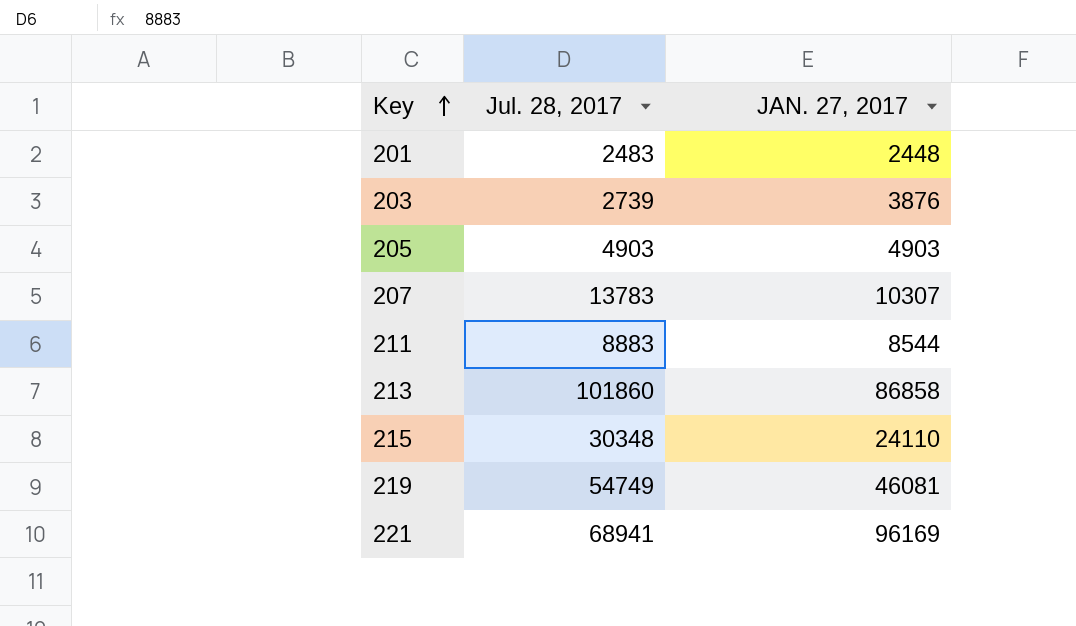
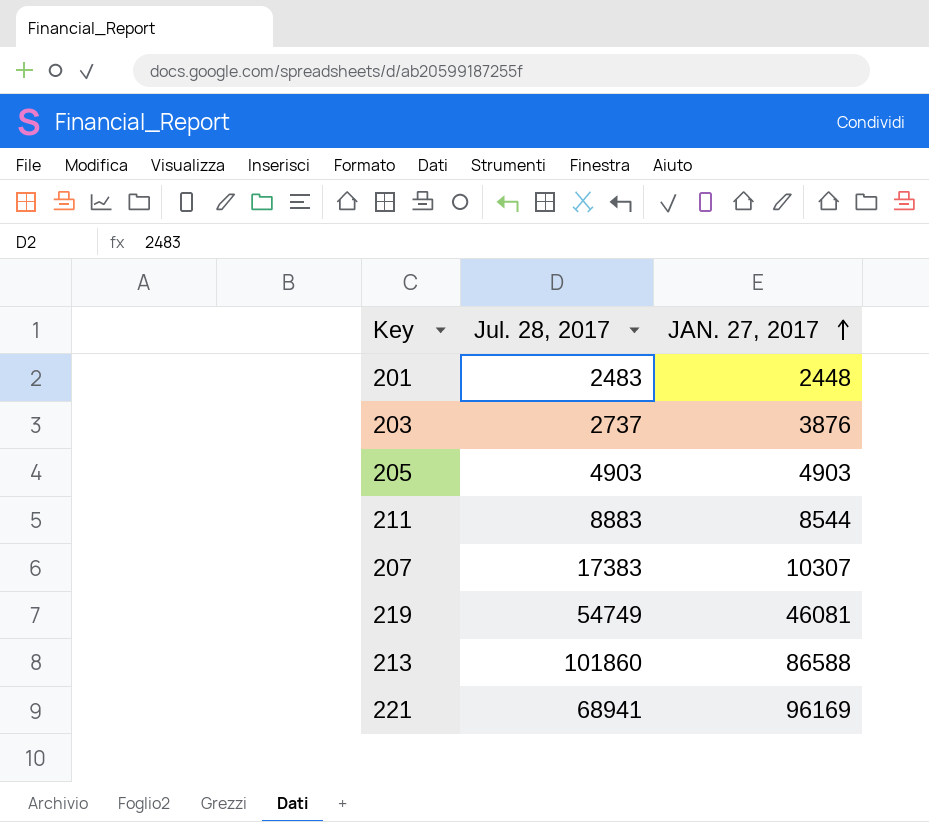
row order: Key ascending -> JAN. 27, 2017 ascending
row 215: 30348 | 24110 -> none
203 | Jul. 28, 2017: 2739 -> 2737
207 | Jul. 28, 2017: 13783 -> 17383
213 | JAN. 27, 2017: 86858 -> 86588

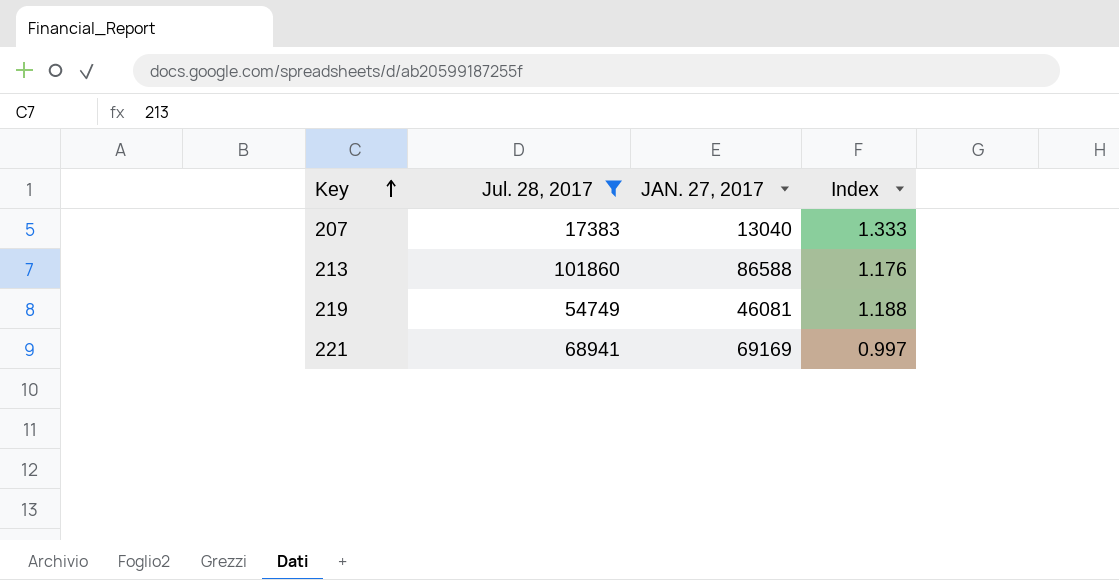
filter: none -> Jul. 28, 2017 >= 17383
row order: JAN. 27, 2017 ascending -> Key ascending
column Index | formula: none -> [Jul. 28, 2017] / [JAN. 27, 2017]
207 | JAN. 27, 2017: 10307 -> 13040
221 | JAN. 27, 2017: 96169 -> 69169

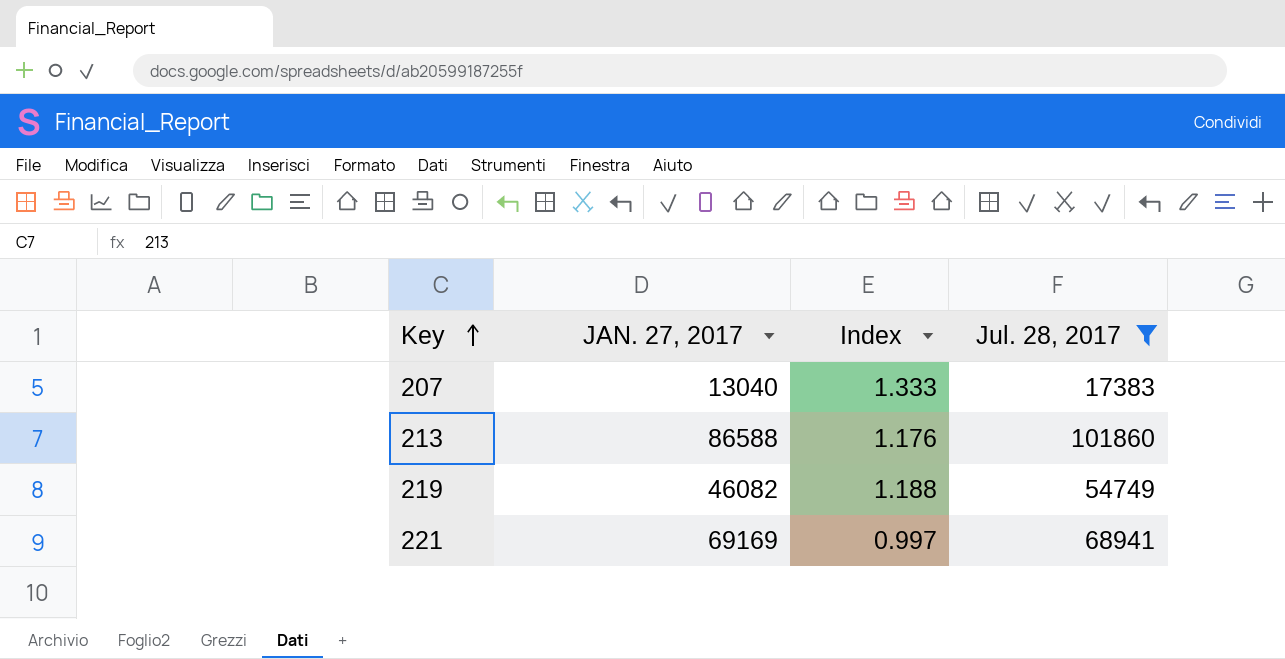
column Jul. 28, 2017 | position: 2 -> 4
219 | JAN. 27, 2017: 46081 -> 46082

